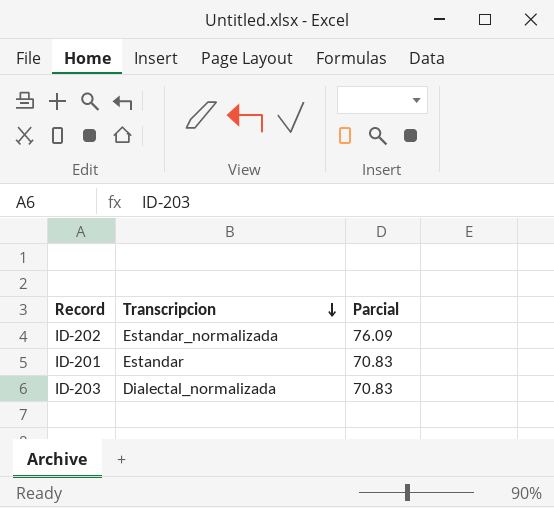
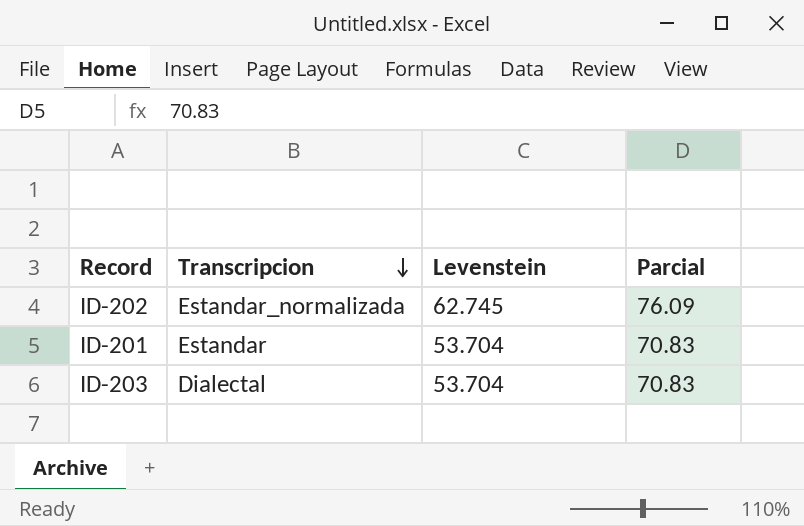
column Levenstein | position: none -> 3
ID-203 | Transcripcion: Dialectal_normalizada -> Dialectal

